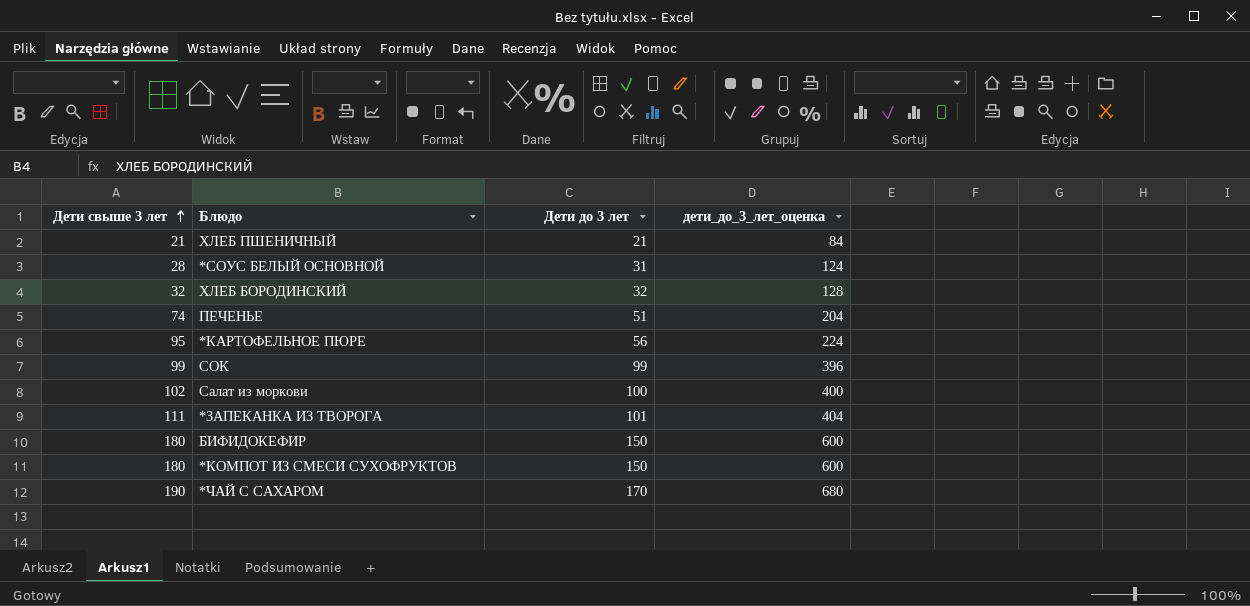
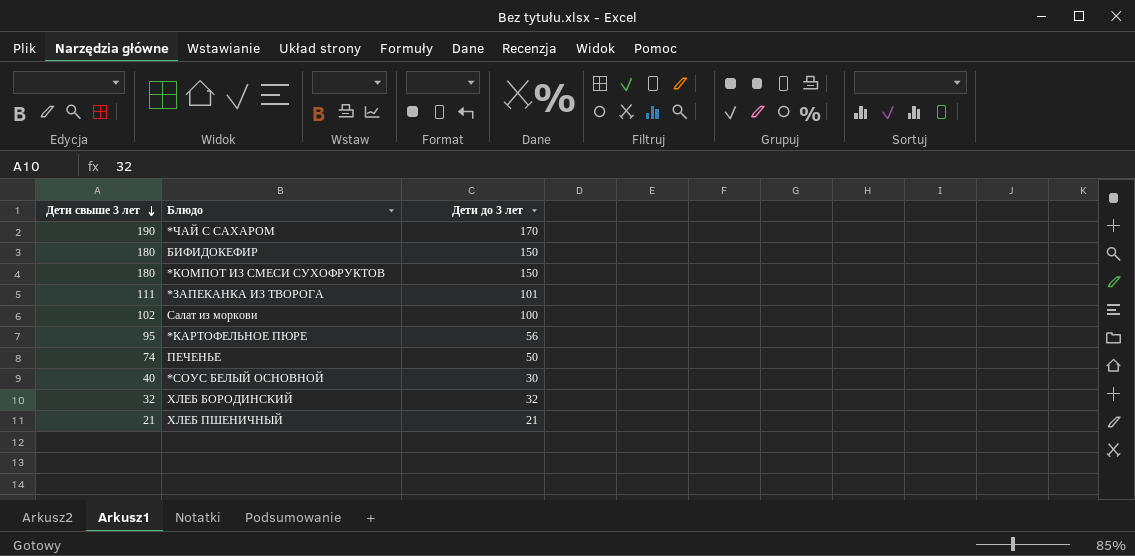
row order: Дети свыше 3 лет ascending -> Дети свыше 3 лет descending
column дети_до_3_лет_оценка | formula: [Дети до 3 лет] * 4 -> none
row СОК: 99 | 99 | 396 -> none
ПЕЧЕНЬЕ | Дети до 3 лет: 51 -> 50
*СОУС БЕЛЫЙ ОСНОВНОЙ | Дети свыше 3 лет: 28 -> 40
*СОУС БЕЛЫЙ ОСНОВНОЙ | Дети до 3 лет: 31 -> 30

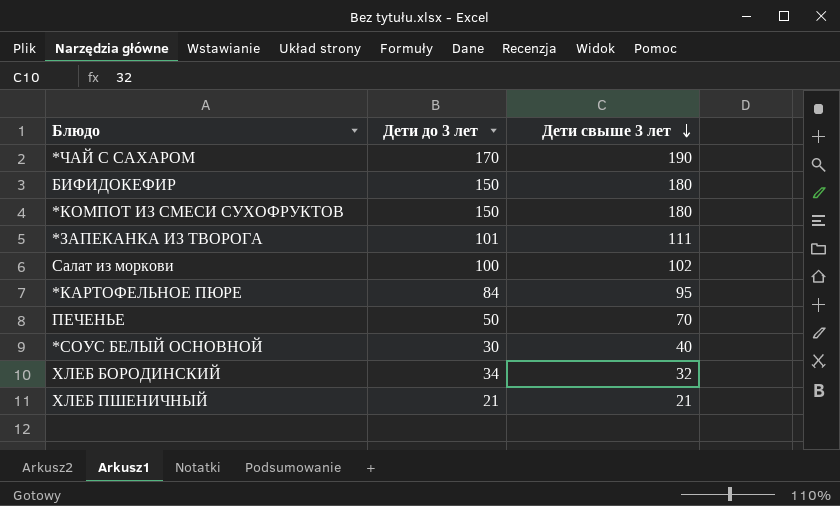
column Дети свыше 3 лет | position: 1 -> 3
*КАРТОФЕЛЬНОЕ ПЮРЕ | Дети до 3 лет: 56 -> 84
ПЕЧЕНЬЕ | Дети свыше 3 лет: 74 -> 70
ХЛЕБ БОРОДИНСКИЙ | Дети до 3 лет: 32 -> 34

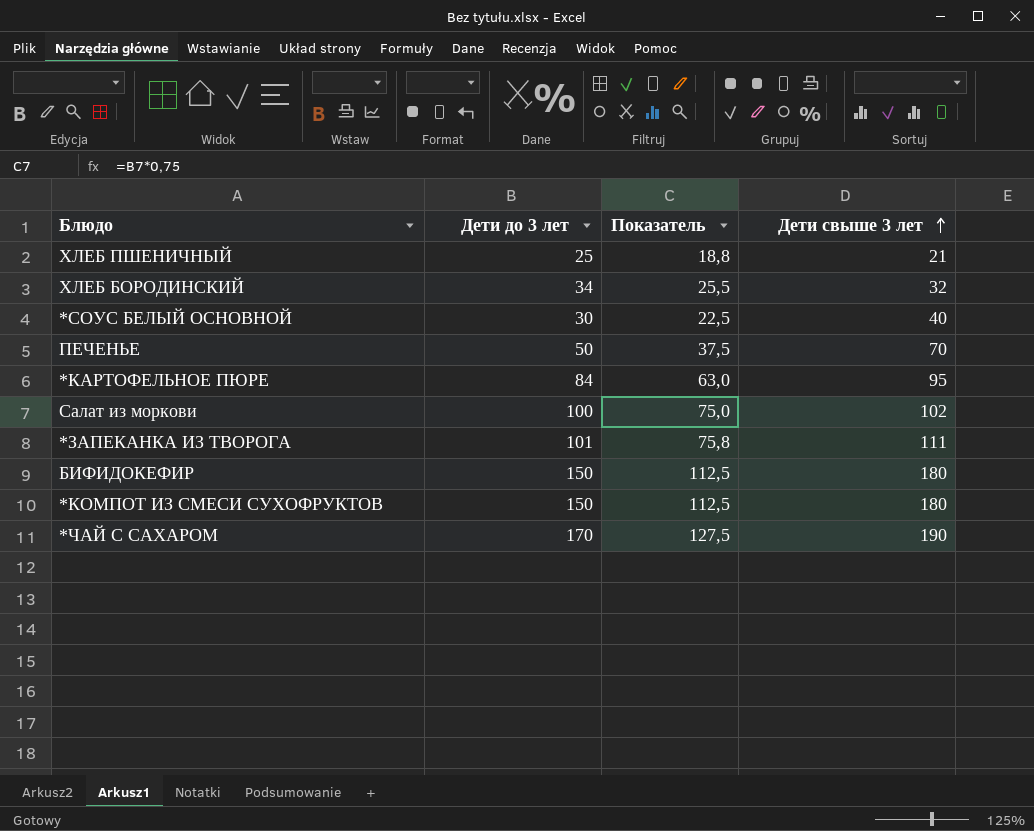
row order: Дети свыше 3 лет descending -> Дети свыше 3 лет ascending
column Показатель | formula: none -> [Дети до 3 лет] * 0,75
ХЛЕБ ПШЕНИЧНЫЙ | Дети до 3 лет: 21 -> 25

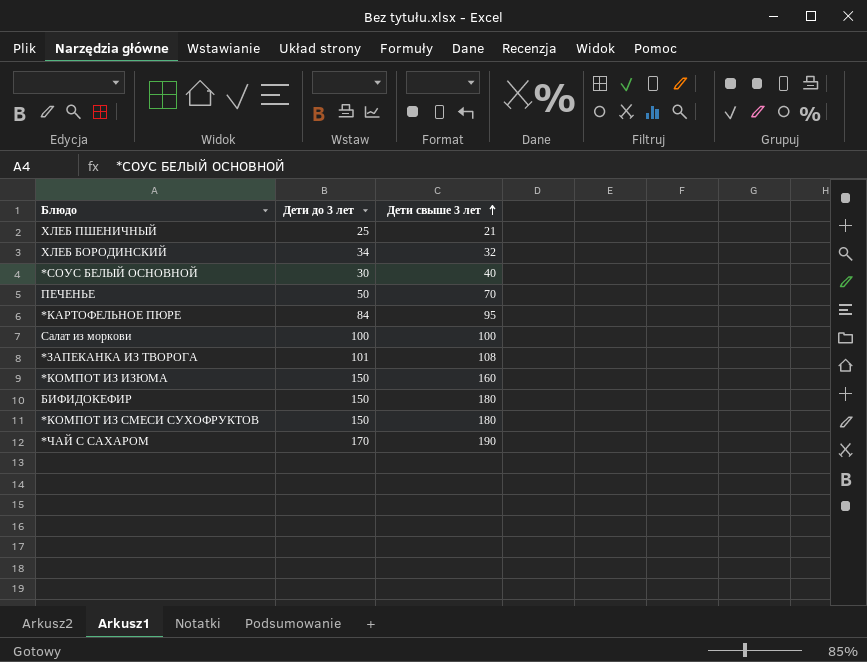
column Показатель | formula: [Дети до 3 лет] * 0,75 -> none
Салат из моркови | Дети свыше 3 лет: 102 -> 100
*ЗАПЕКАНКА ИЗ ТВОРОГА | Дети свыше 3 лет: 111 -> 108
row *КОМПОТ ИЗ ИЗЮМА: none -> 150 | 160

